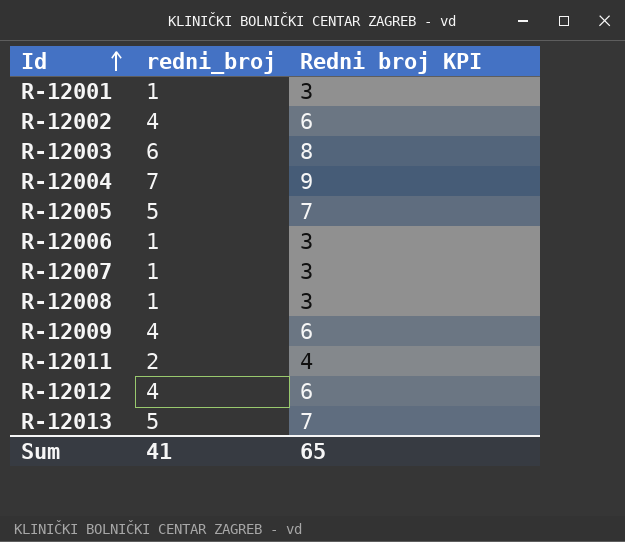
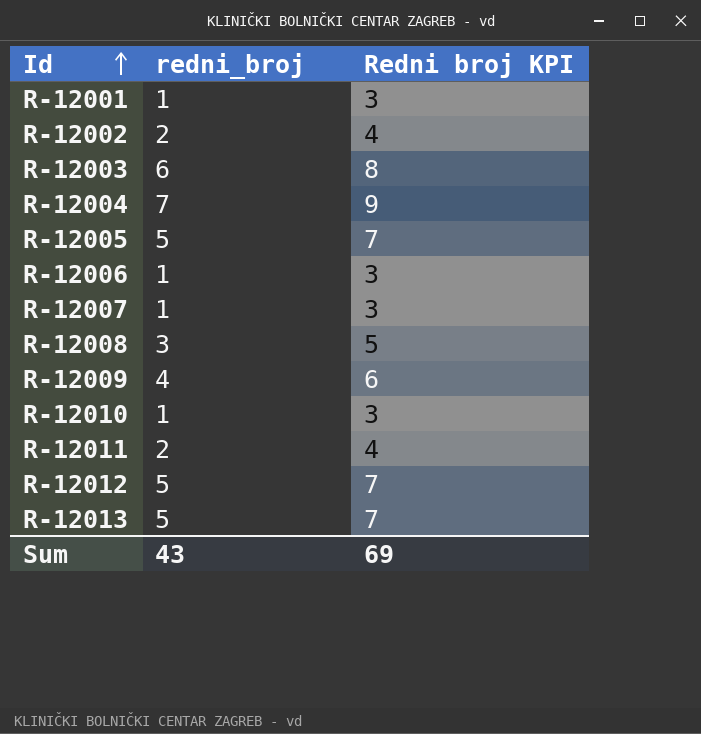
R-12002 | redni_broj: 4 -> 2
R-12002 | Redni broj KPI: 6 -> 4
R-12008 | redni_broj: 1 -> 3
R-12008 | Redni broj KPI: 3 -> 5
row R-12010: none -> 1 | 3
R-12012 | redni_broj: 4 -> 5
R-12012 | Redni broj KPI: 6 -> 7
Sum | redni_broj: 41 -> 43
Sum | Redni broj KPI: 65 -> 69

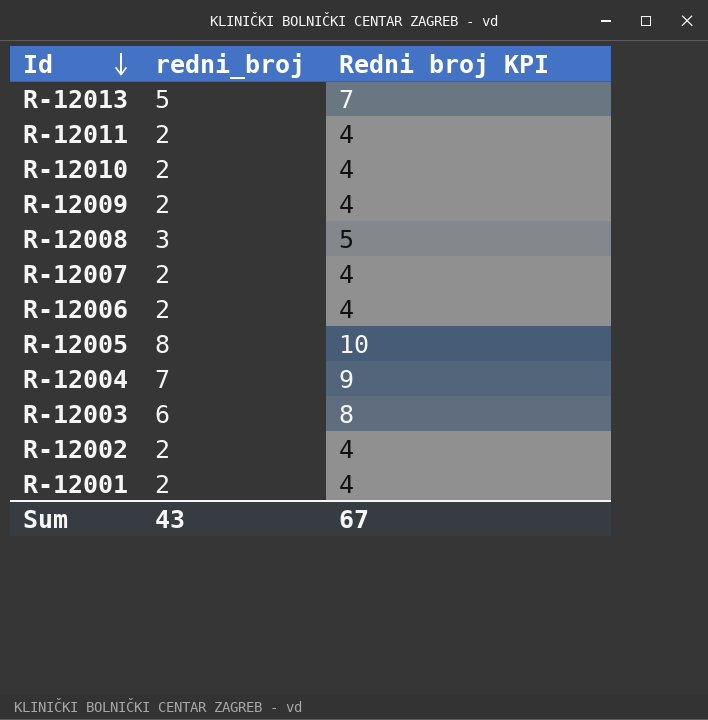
row order: Id ascending -> Id descending
row R-12012: 5 | 7 -> none
R-12010 | redni_broj: 1 -> 2
R-12010 | Redni broj KPI: 3 -> 4
R-12009 | redni_broj: 4 -> 2
R-12009 | Redni broj KPI: 6 -> 4
R-12007 | redni_broj: 1 -> 2
R-12007 | Redni broj KPI: 3 -> 4
R-12006 | redni_broj: 1 -> 2
R-12006 | Redni broj KPI: 3 -> 4
R-12005 | redni_broj: 5 -> 8
R-12005 | Redni broj KPI: 7 -> 10
R-12001 | redni_broj: 1 -> 2
R-12001 | Redni broj KPI: 3 -> 4
Sum | Redni broj KPI: 69 -> 67

